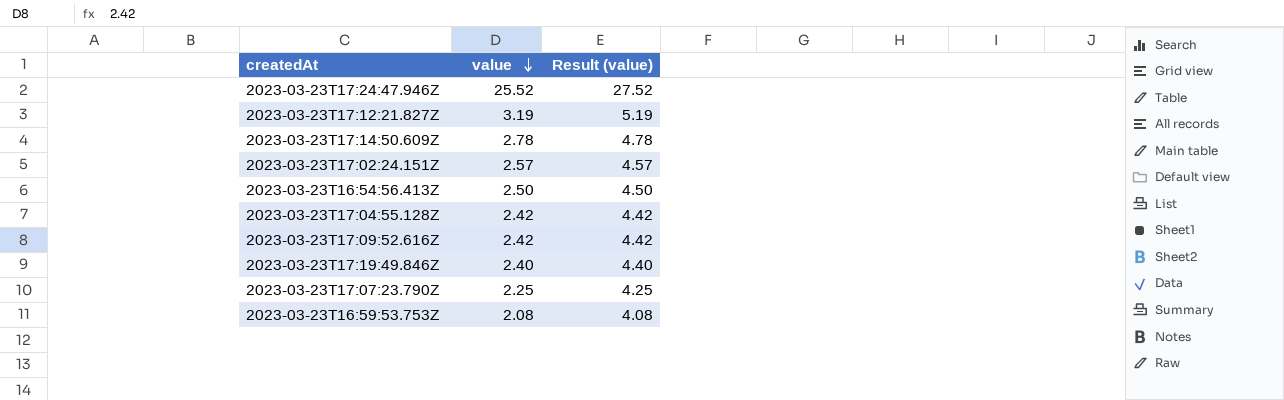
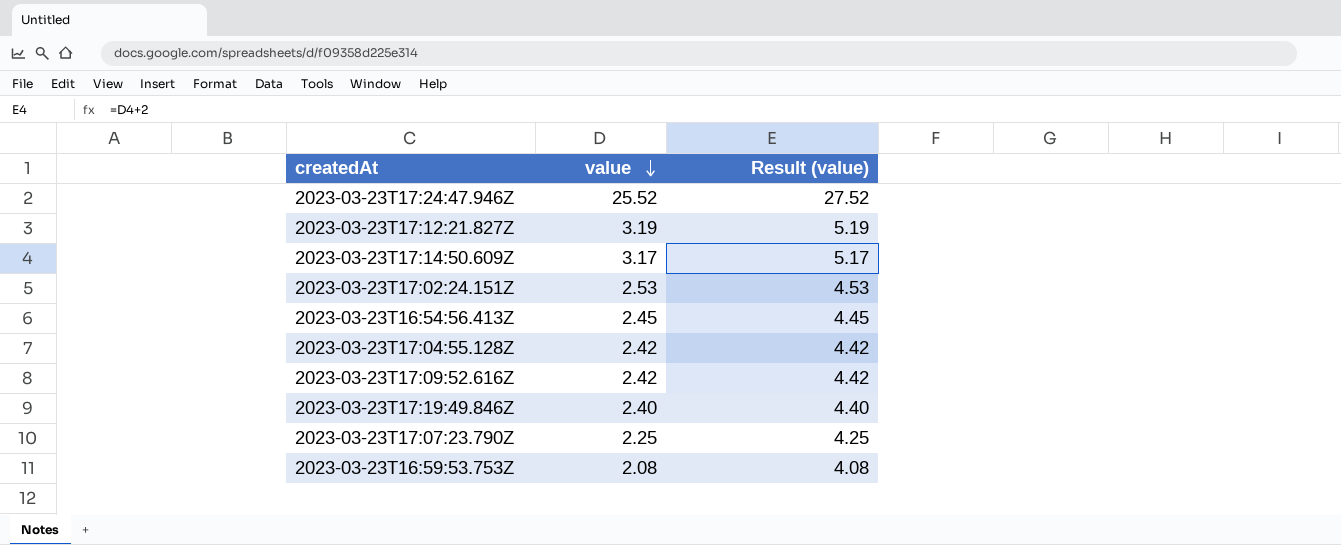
2023-03-23T17:14:50.609Z | value: 2.78 -> 3.17
2023-03-23T17:14:50.609Z | Result (value): 4.78 -> 5.17
2023-03-23T17:02:24.151Z | value: 2.57 -> 2.53
2023-03-23T17:02:24.151Z | Result (value): 4.57 -> 4.53
2023-03-23T16:54:56.413Z | value: 2.50 -> 2.45
2023-03-23T16:54:56.413Z | Result (value): 4.50 -> 4.45

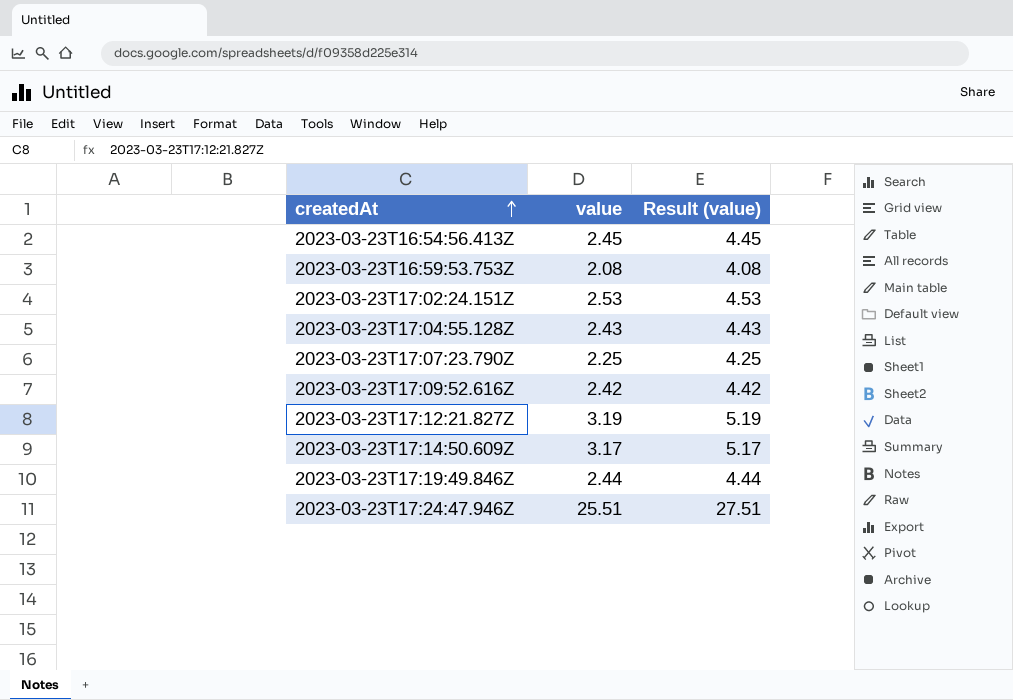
row order: value descending -> createdAt ascending
2023-03-23T17:04:55.128Z | value: 2.42 -> 2.43
2023-03-23T17:04:55.128Z | Result (value): 4.42 -> 4.43
2023-03-23T17:19:49.846Z | value: 2.40 -> 2.44
2023-03-23T17:19:49.846Z | Result (value): 4.40 -> 4.44
2023-03-23T17:24:47.946Z | value: 25.52 -> 25.51
2023-03-23T17:24:47.946Z | Result (value): 27.52 -> 27.51

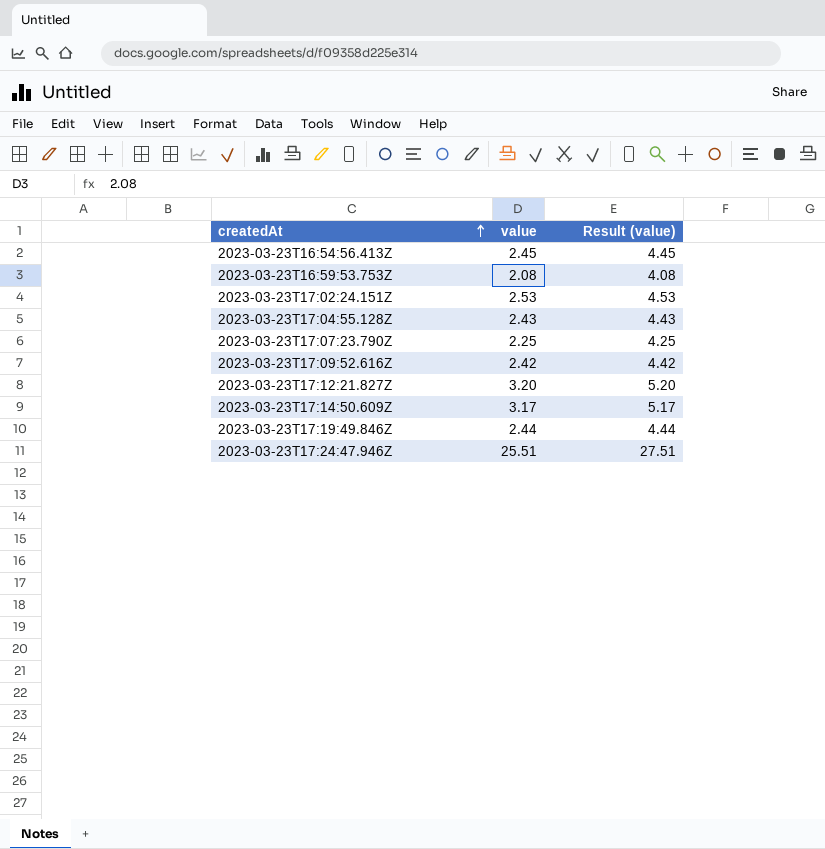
2023-03-23T17:12:21.827Z | value: 3.19 -> 3.20
2023-03-23T17:12:21.827Z | Result (value): 5.19 -> 5.20

